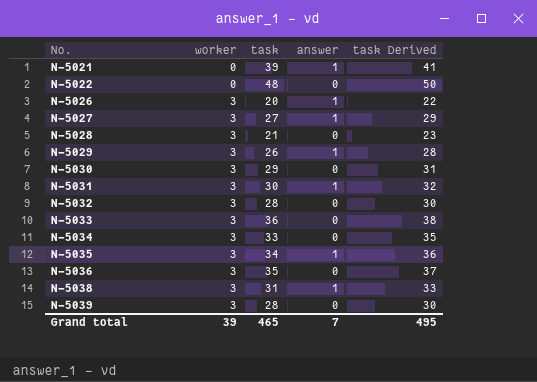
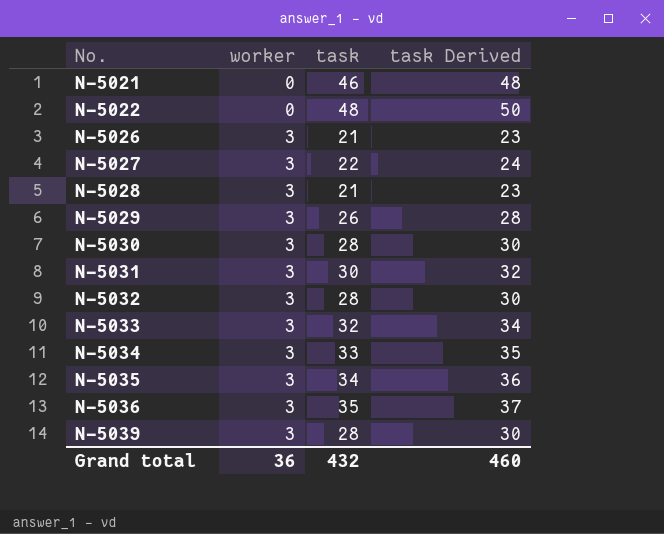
column answer | position: 4 -> none
row N-5038: 3 | 31 | 1 | 33 -> none
N-5021 | task: 39 -> 46
N-5021 | task Derived: 41 -> 48
N-5026 | task: 20 -> 21
N-5026 | task Derived: 22 -> 23
N-5027 | task: 27 -> 22
N-5027 | task Derived: 29 -> 24
N-5030 | task: 29 -> 28
N-5030 | task Derived: 31 -> 30
N-5033 | task: 36 -> 32
N-5033 | task Derived: 38 -> 34
Grand total | worker: 39 -> 36
Grand total | task: 465 -> 432
Grand total | task Derived: 495 -> 460

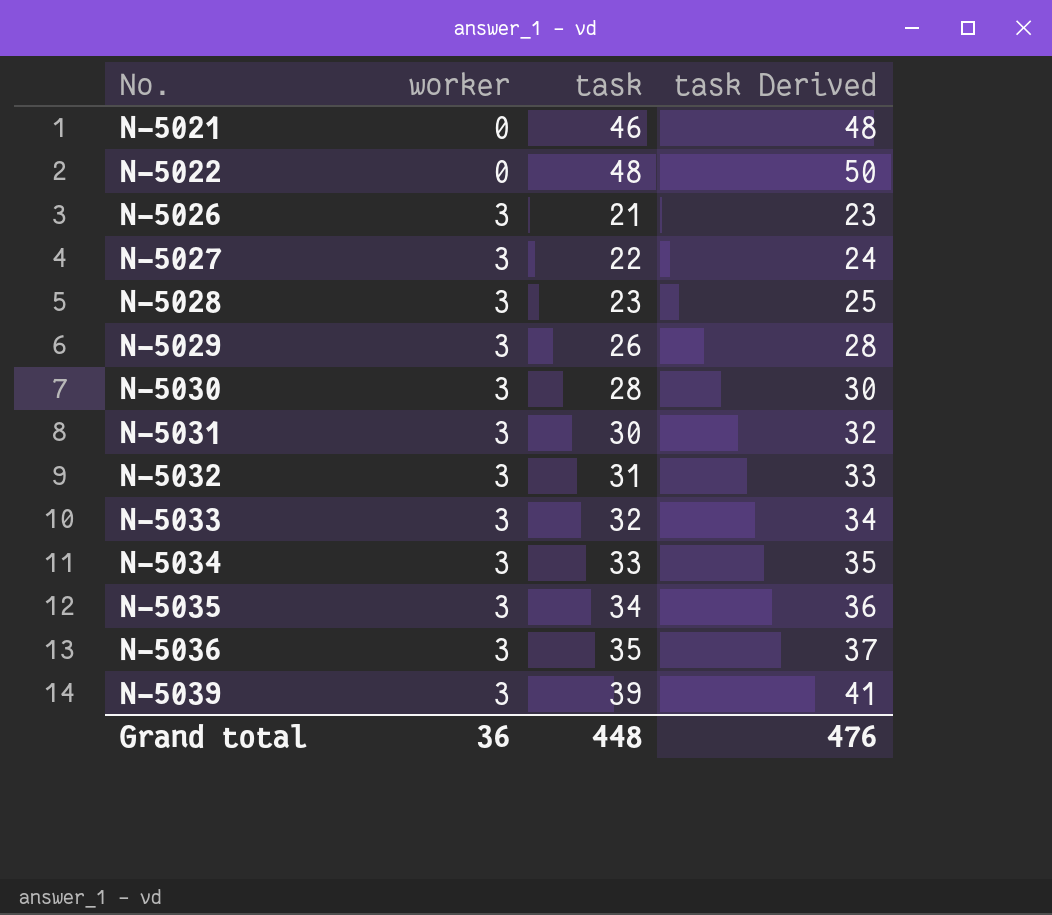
N-5028 | task: 21 -> 23
N-5028 | task Derived: 23 -> 25
N-5032 | task: 28 -> 31
N-5032 | task Derived: 30 -> 33
N-5039 | task: 28 -> 39
N-5039 | task Derived: 30 -> 41
Grand total | task: 432 -> 448
Grand total | task Derived: 460 -> 476

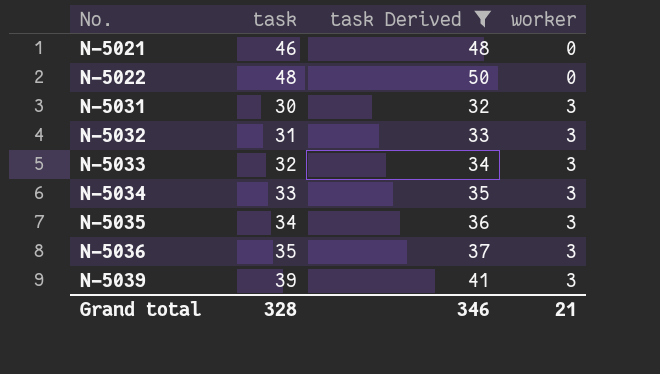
filter: none -> task Derived >= 32
column worker | position: 2 -> 4
Grand total | task: 448 -> 328
Grand total | task Derived: 476 -> 346
Grand total | worker: 36 -> 21

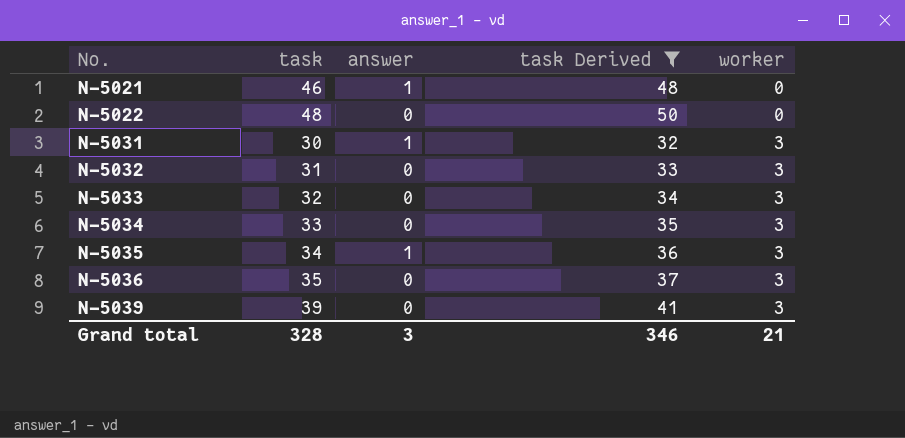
column answer | position: none -> 3

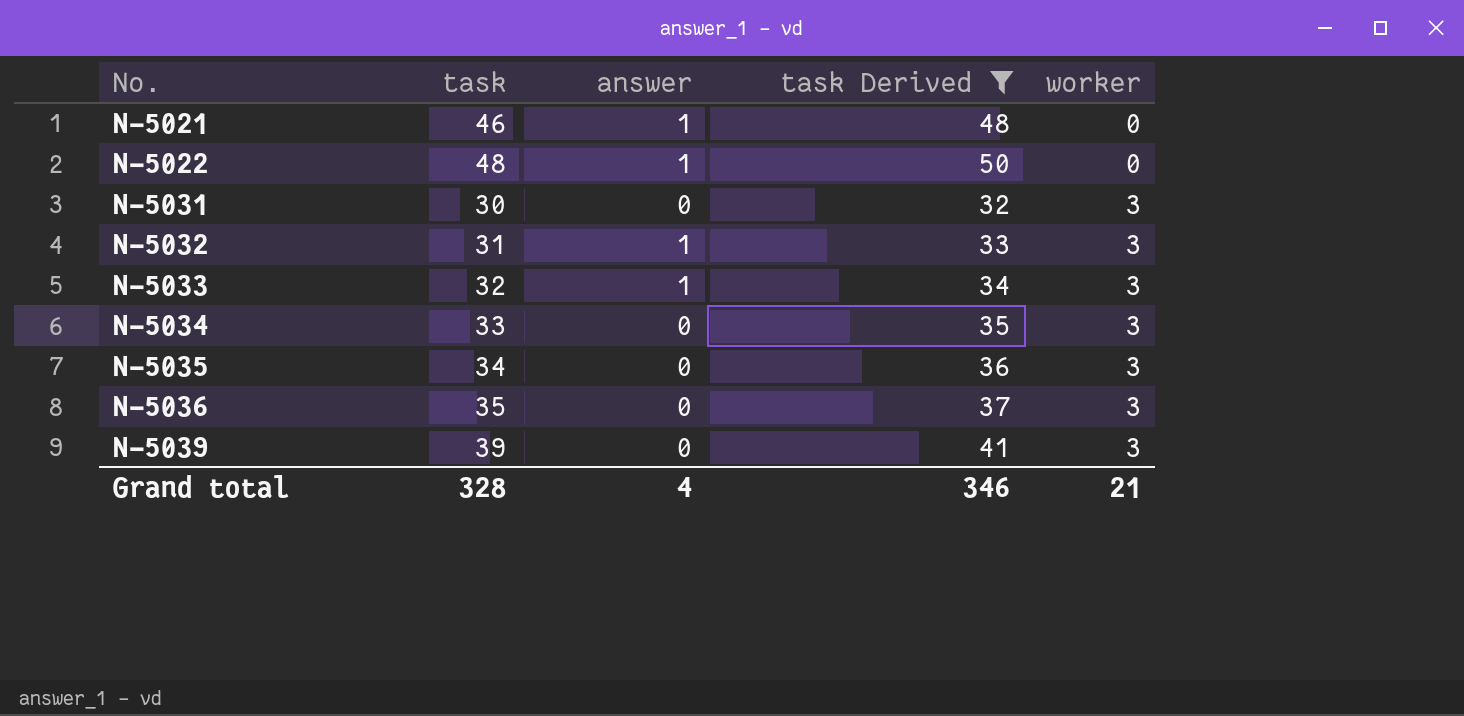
N-5022 | answer: 0 -> 1
N-5031 | answer: 1 -> 0
N-5032 | answer: 0 -> 1
N-5033 | answer: 0 -> 1
N-5035 | answer: 1 -> 0
Grand total | answer: 3 -> 4

